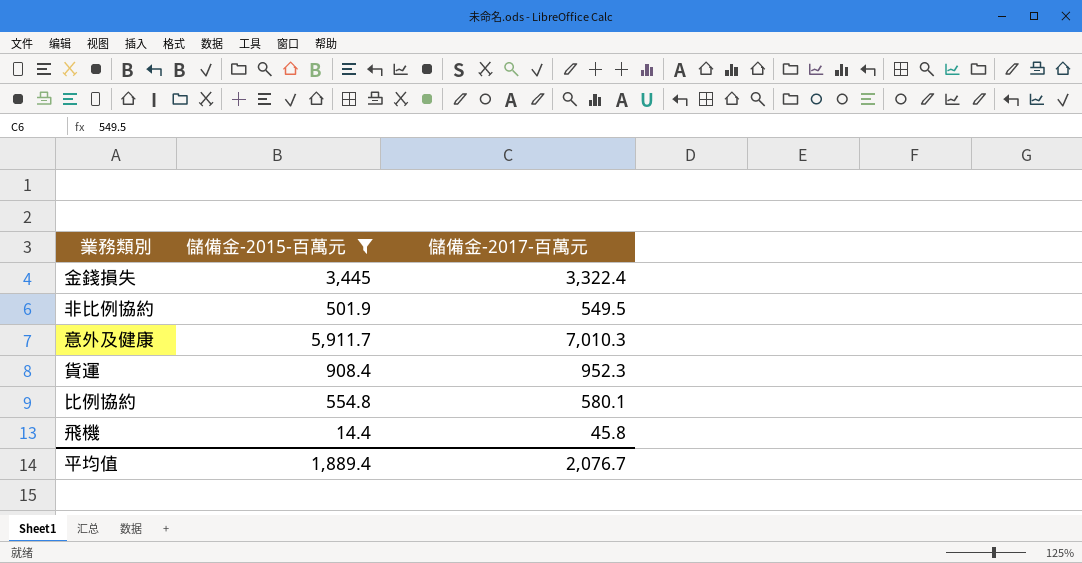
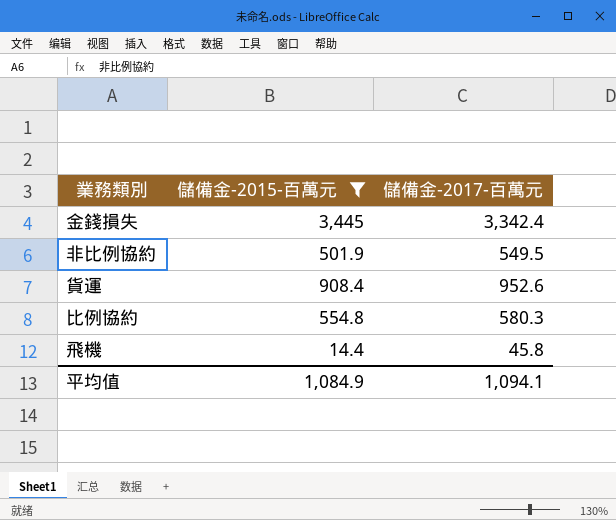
row 意外及健康: 5,911.7 | 7,010.3 -> none
金錢損失 | 儲備金-2017-百萬元: 3,322.4 -> 3,342.4
貨運 | 儲備金-2017-百萬元: 952.3 -> 952.6
比例協約 | 儲備金-2017-百萬元: 580.1 -> 580.3
平均值 | 儲備金-2015-百萬元: 1,889.4 -> 1,084.9
平均值 | 儲備金-2017-百萬元: 2,076.7 -> 1,094.1

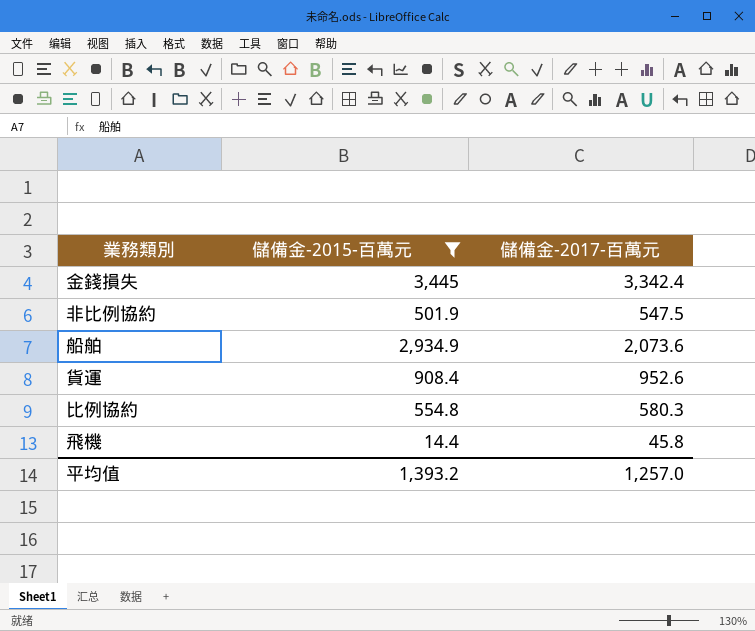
非比例協約 | 儲備金-2017-百萬元: 549.5 -> 547.5
row 船舶: none -> 2,934.9 | 2,073.6
平均值 | 儲備金-2015-百萬元: 1,084.9 -> 1,393.2
平均值 | 儲備金-2017-百萬元: 1,094.1 -> 1,257.0

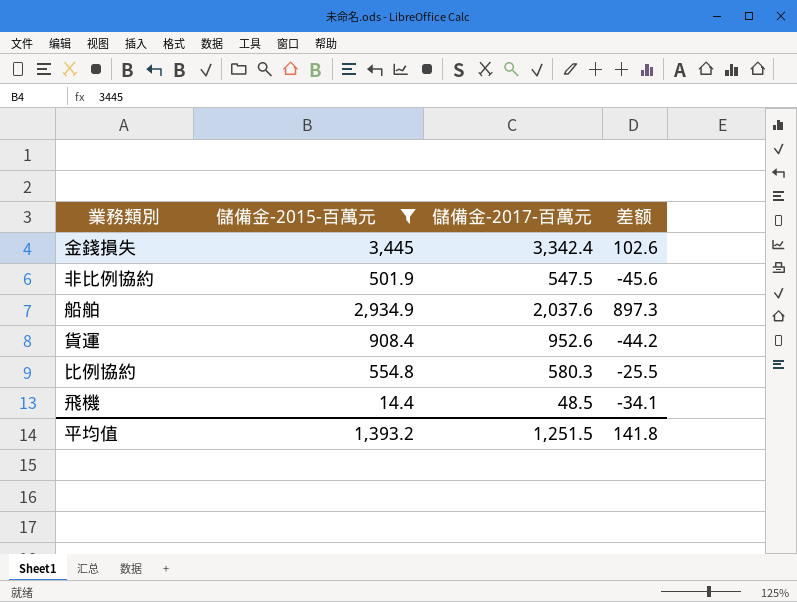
column 差额 | formula: none -> [儲備金-2015-百萬元] - [儲備金-2017-百萬元]
船舶 | 儲備金-2017-百萬元: 2,073.6 -> 2,037.6
飛機 | 儲備金-2017-百萬元: 45.8 -> 48.5
平均值 | 儲備金-2017-百萬元: 1,257.0 -> 1,251.5

